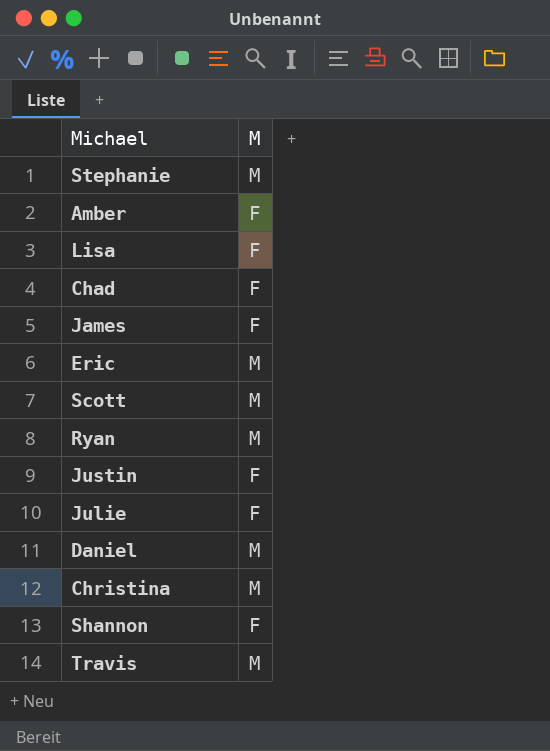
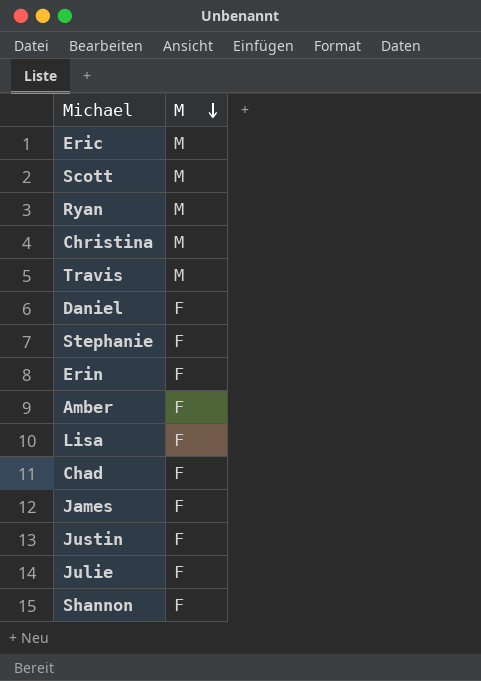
row order: none -> M descending
Daniel | M: M -> F
Stephanie | M: M -> F
row Erin: none -> F

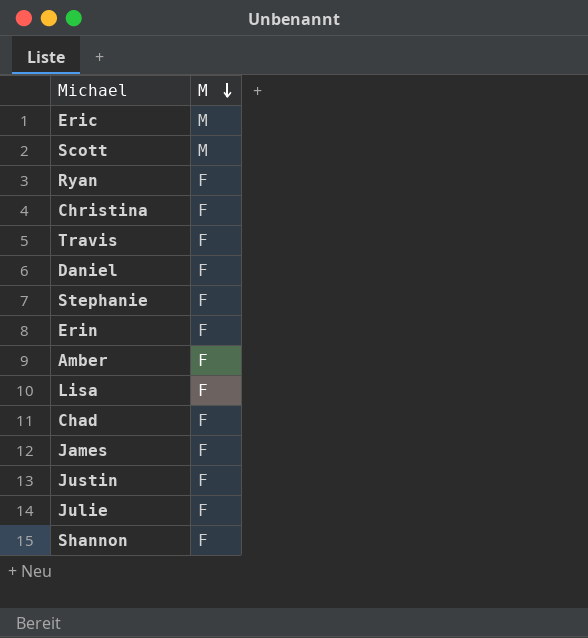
Ryan | M: M -> F
Christina | M: M -> F
Travis | M: M -> F

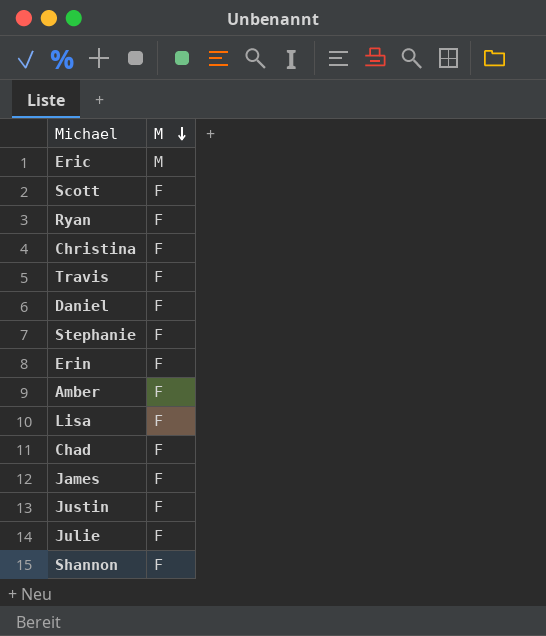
Scott | M: M -> F

